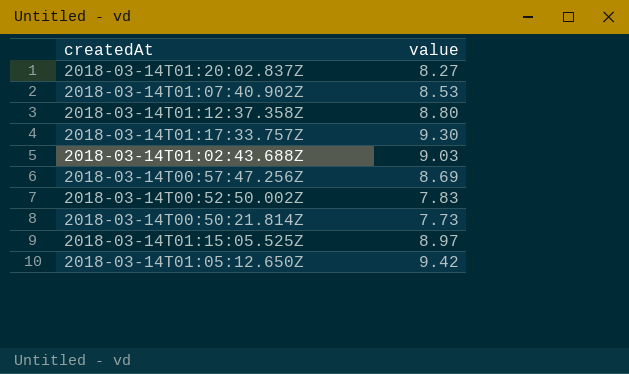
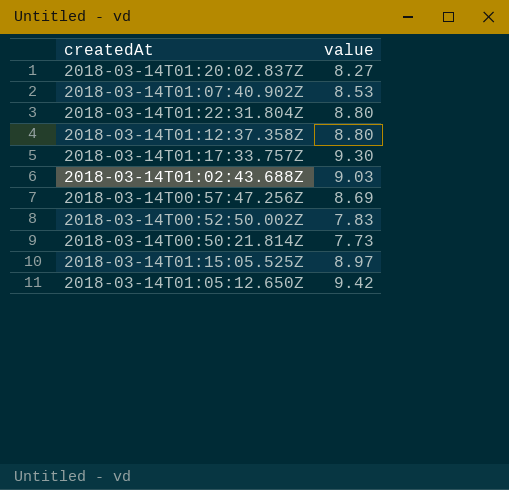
row 2018-03-14T01:22:31.804Z: none -> 8.80

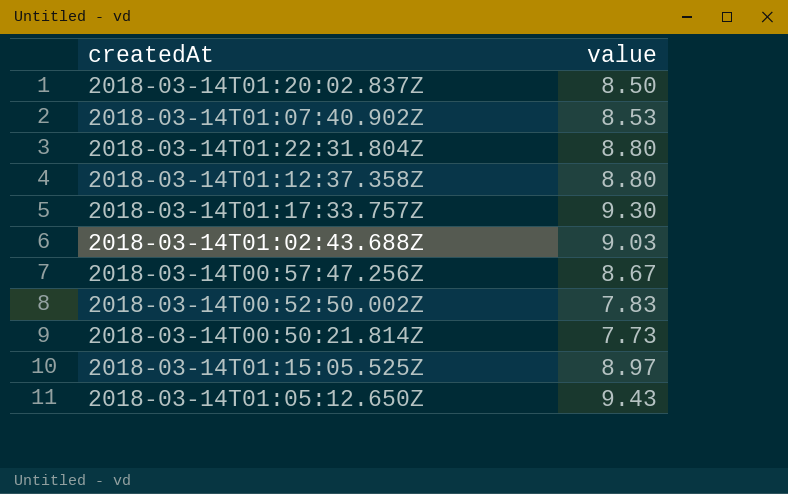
2018-03-14T01:20:02.837Z | value: 8.27 -> 8.50
2018-03-14T00:57:47.256Z | value: 8.69 -> 8.67
2018-03-14T01:05:12.650Z | value: 9.42 -> 9.43

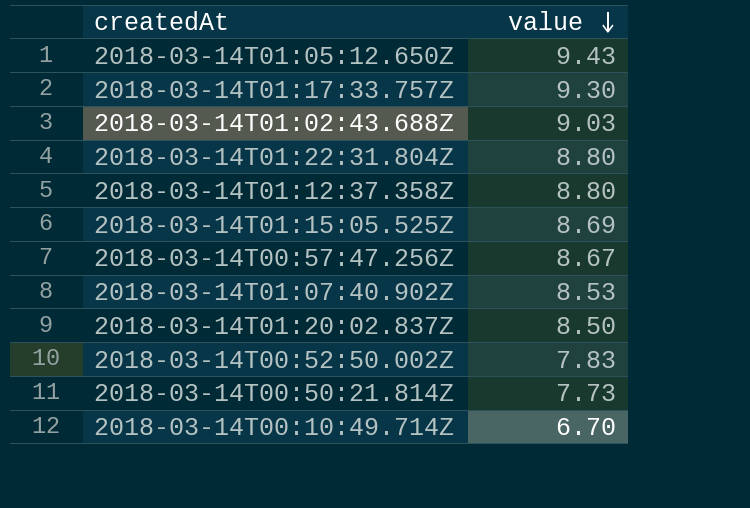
row order: none -> value descending
2018-03-14T01:15:05.525Z | value: 8.97 -> 8.69
row 2018-03-14T00:10:49.714Z: none -> 6.70

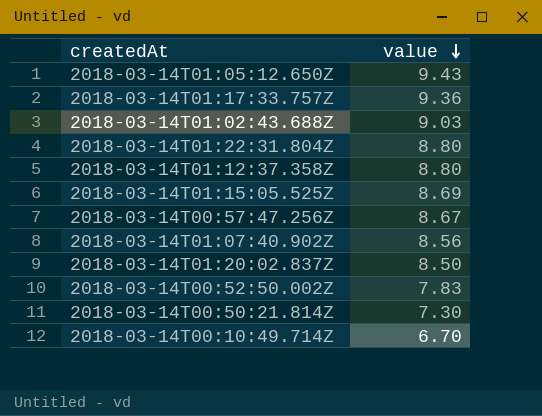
2018-03-14T01:17:33.757Z | value: 9.30 -> 9.36
2018-03-14T01:07:40.902Z | value: 8.53 -> 8.56
2018-03-14T00:50:21.814Z | value: 7.73 -> 7.30

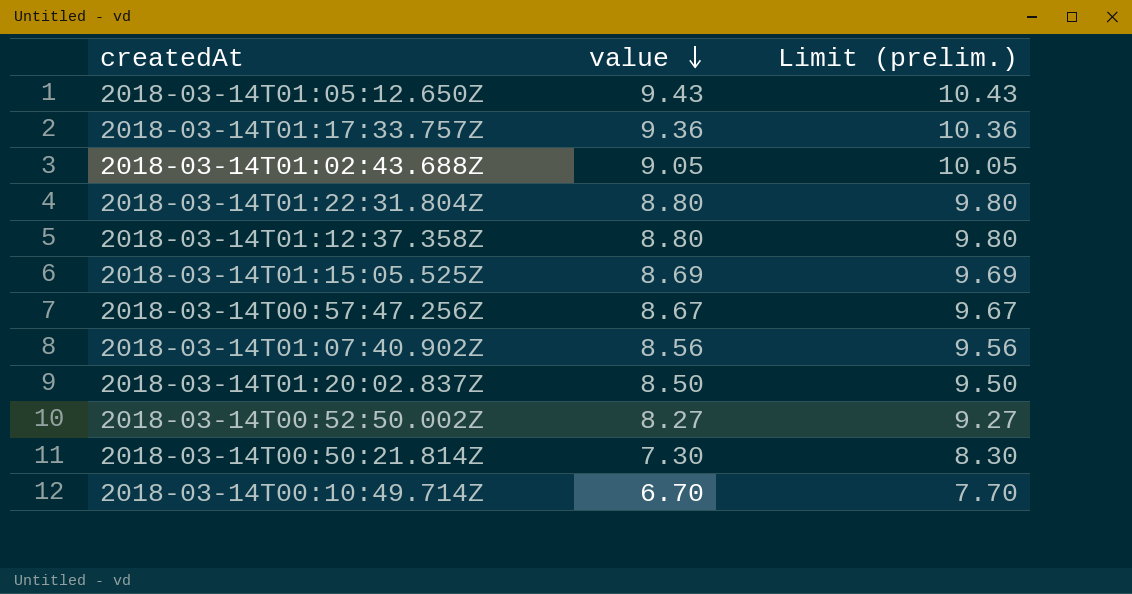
column Limit (prelim.) | formula: none -> [value] + 1
2018-03-14T01:02:43.688Z | value: 9.03 -> 9.05
2018-03-14T00:52:50.002Z | value: 7.83 -> 8.27

